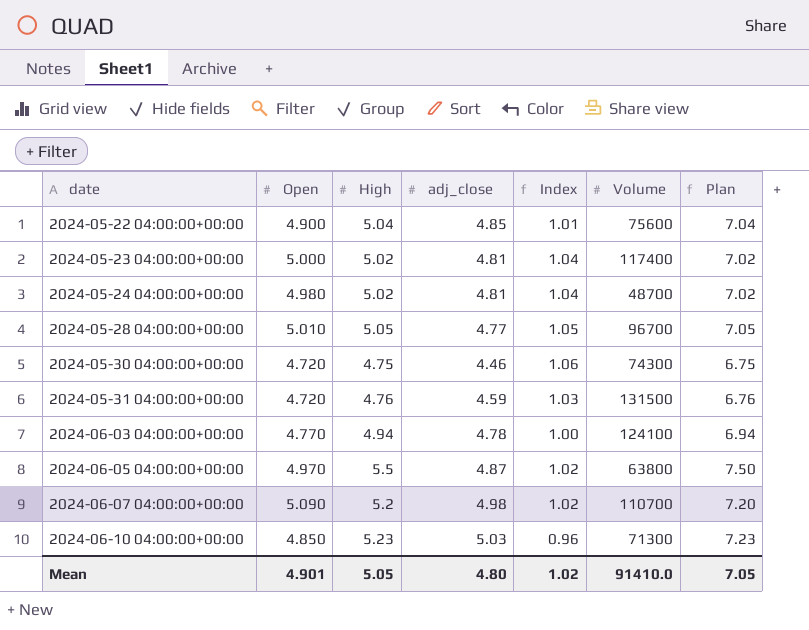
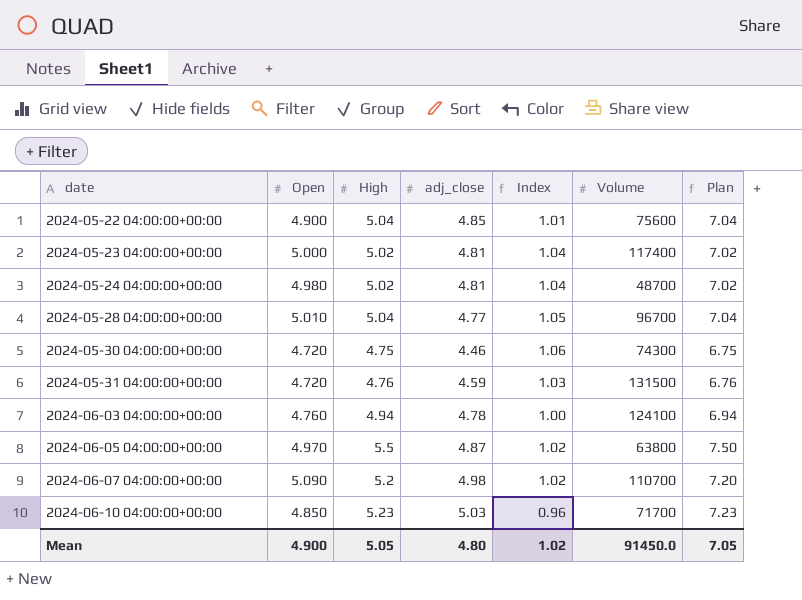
2024-05-28 04:00:00+00:00 | High: 5.05 -> 5.04
2024-05-28 04:00:00+00:00 | Plan: 7.05 -> 7.04
2024-06-03 04:00:00+00:00 | Open: 4.770 -> 4.760
2024-06-10 04:00:00+00:00 | Volume: 71300 -> 71700
Mean | Open: 4.901 -> 4.900
Mean | Volume: 91410.0 -> 91450.0

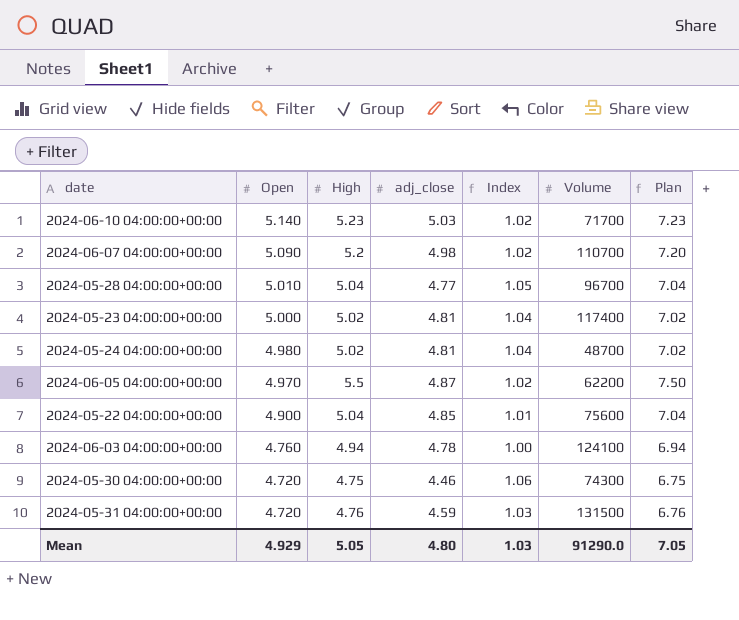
row order: date ascending -> Open descending
2024-06-10 04:00:00+00:00 | Open: 4.850 -> 5.140
2024-06-10 04:00:00+00:00 | Index: 0.96 -> 1.02
2024-06-05 04:00:00+00:00 | Volume: 63800 -> 62200
Mean | Open: 4.900 -> 4.929
Mean | Index: 1.02 -> 1.03
Mean | Volume: 91450.0 -> 91290.0

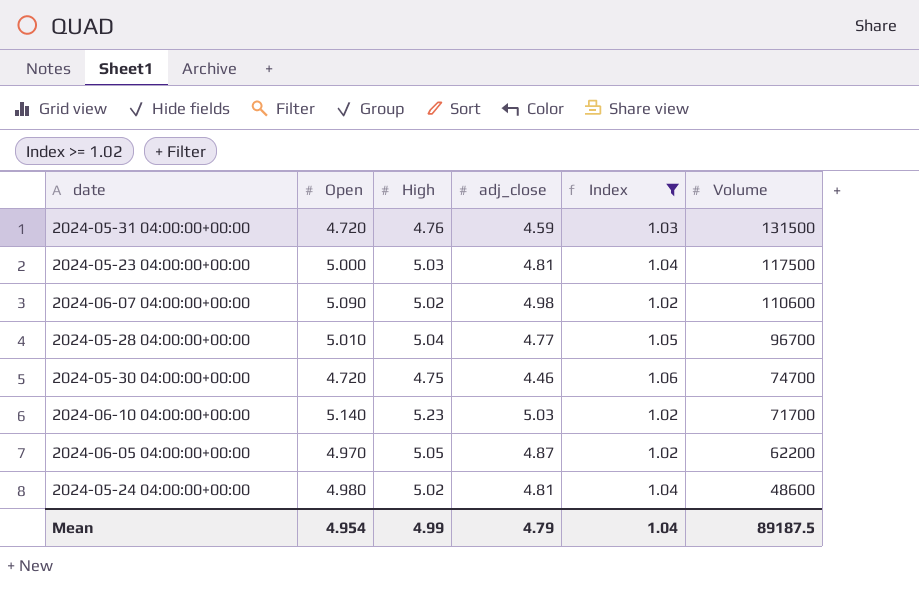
filter: none -> Index >= 1.02
row order: Open descending -> Volume descending
column Plan | formula: [High] + 2 -> none
2024-05-23 04:00:00+00:00 | High: 5.02 -> 5.03
2024-05-23 04:00:00+00:00 | Volume: 117400 -> 117500
2024-06-07 04:00:00+00:00 | High: 5.2 -> 5.02
2024-06-07 04:00:00+00:00 | Volume: 110700 -> 110600
2024-05-30 04:00:00+00:00 | Volume: 74300 -> 74700
2024-06-05 04:00:00+00:00 | High: 5.5 -> 5.05
2024-05-24 04:00:00+00:00 | Volume: 48700 -> 48600
Mean | Open: 4.929 -> 4.954
Mean | High: 5.05 -> 4.99
Mean | adj_close: 4.80 -> 4.79
Mean | Index: 1.03 -> 1.04
Mean | Volume: 91290.0 -> 89187.5

